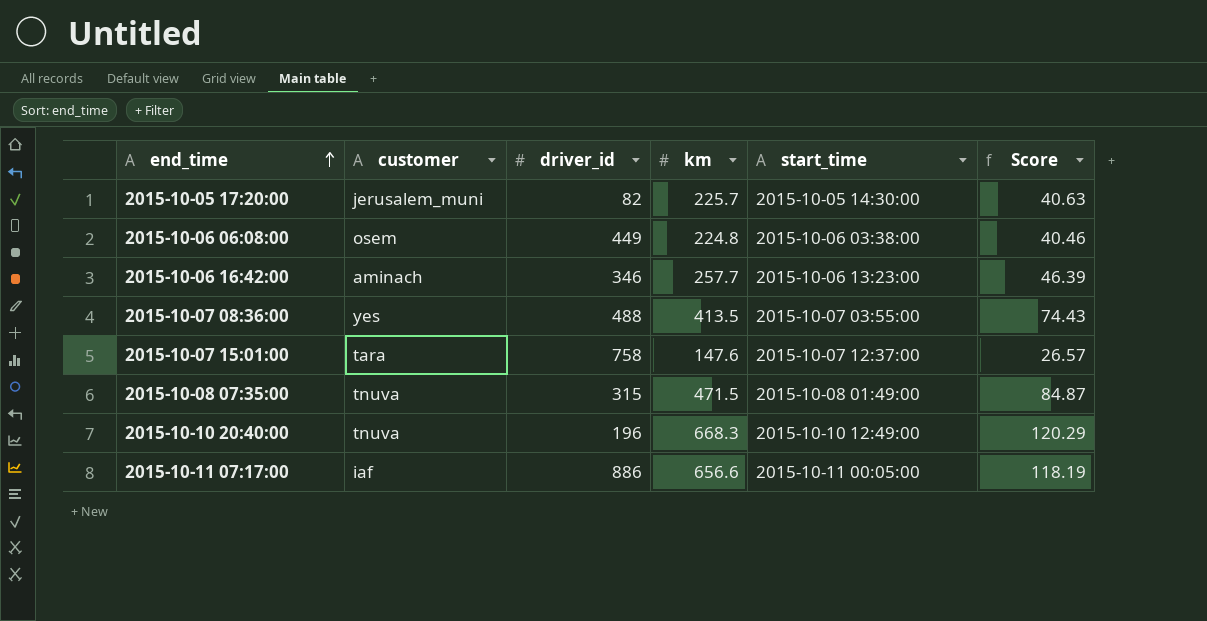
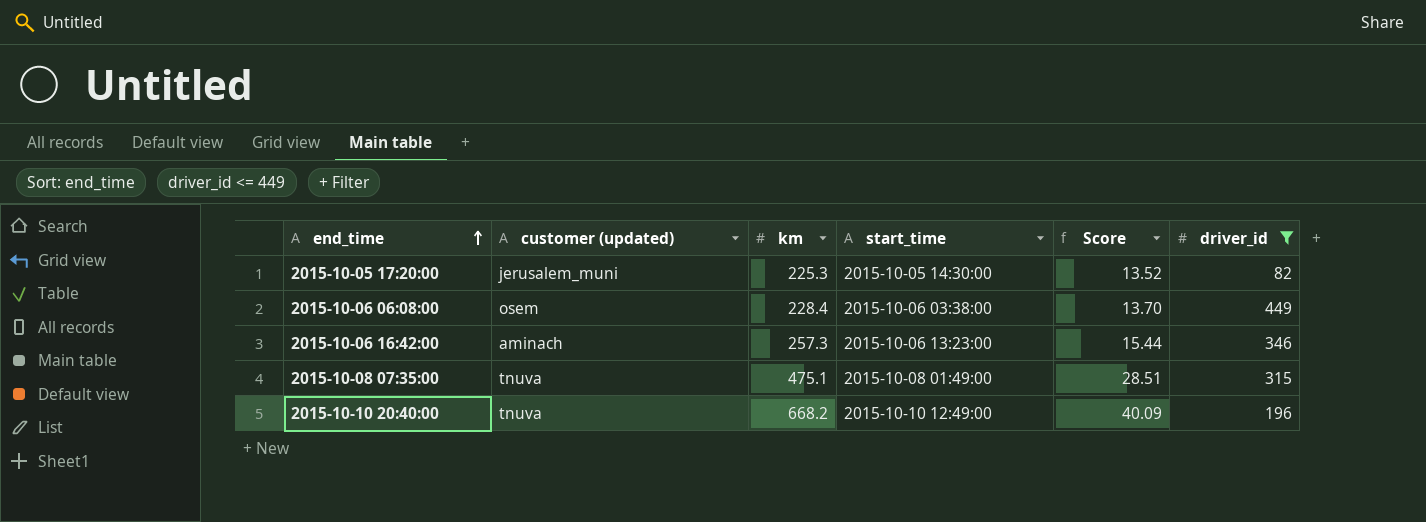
filter: none -> driver_id <= 449
column name: customer -> customer (updated)
column Score | formula: [km] * 0.18 -> [km] * 0.06
column driver_id | position: 3 -> 6
2015-10-05 17:20:00 | km: 225.7 -> 225.3
2015-10-06 06:08:00 | km: 224.8 -> 228.4
2015-10-06 16:42:00 | km: 257.7 -> 257.3
2015-10-08 07:35:00 | km: 471.5 -> 475.1
2015-10-10 20:40:00 | km: 668.3 -> 668.2

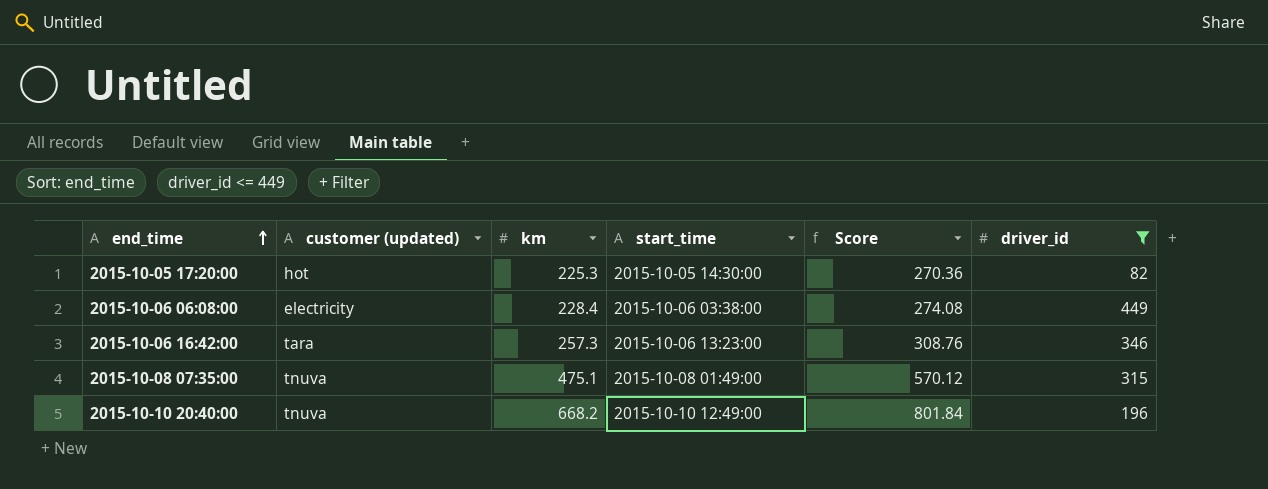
column Score | formula: [km] * 0.06 -> [km] * 1.2
2015-10-05 17:20:00 | customer (updated): jerusalem_muni -> hot
2015-10-06 06:08:00 | customer (updated): osem -> electricity
2015-10-06 16:42:00 | customer (updated): aminach -> tara

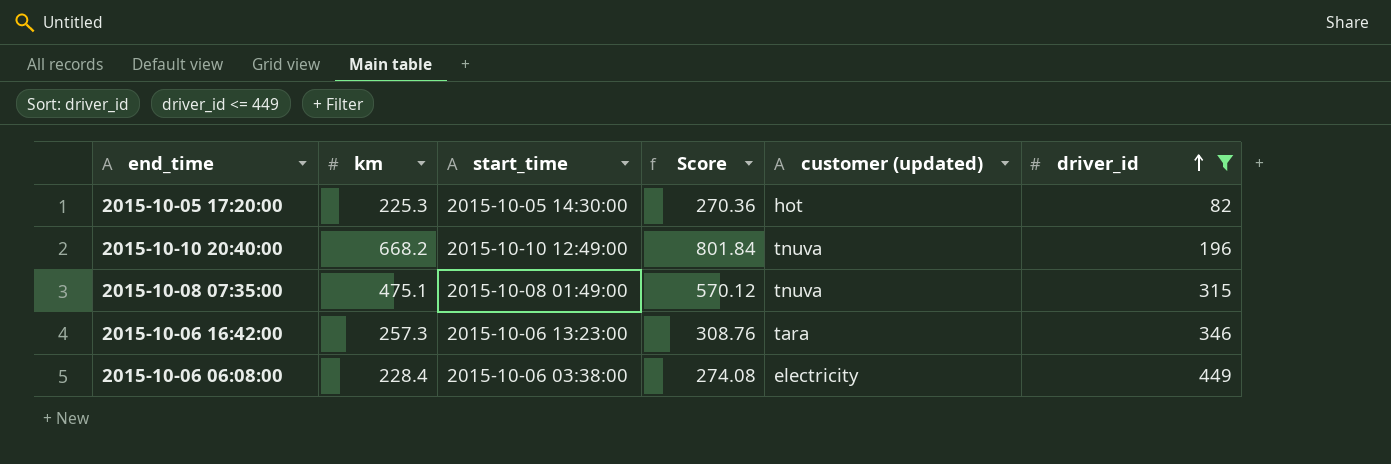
row order: end_time ascending -> driver_id ascending
column customer (updated) | position: 2 -> 5

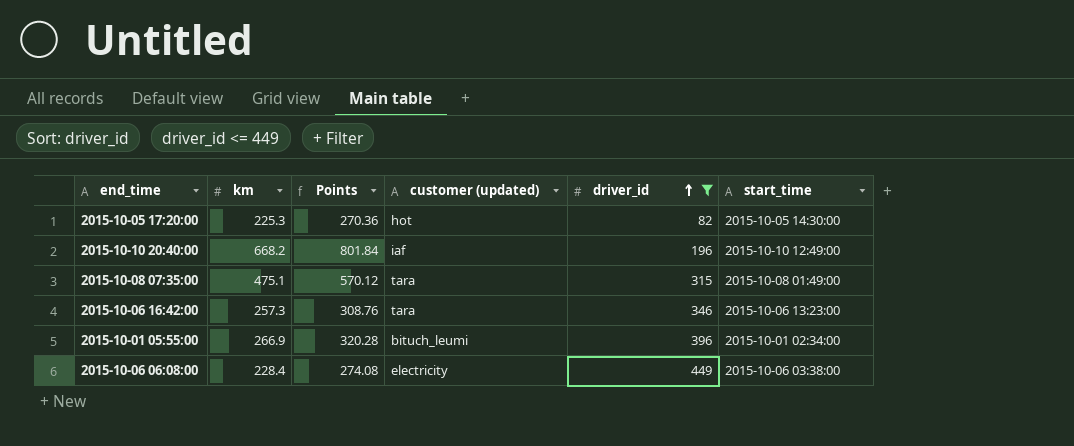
column name: Score -> Points
column start_time | position: 3 -> 6
2015-10-10 20:40:00 | customer (updated): tnuva -> iaf
2015-10-08 07:35:00 | customer (updated): tnuva -> tara
row 2015-10-01 05:55:00: none -> 266.9 | 320.28 | bituch_leumi | 396 | 2015-10-01 02:34:00

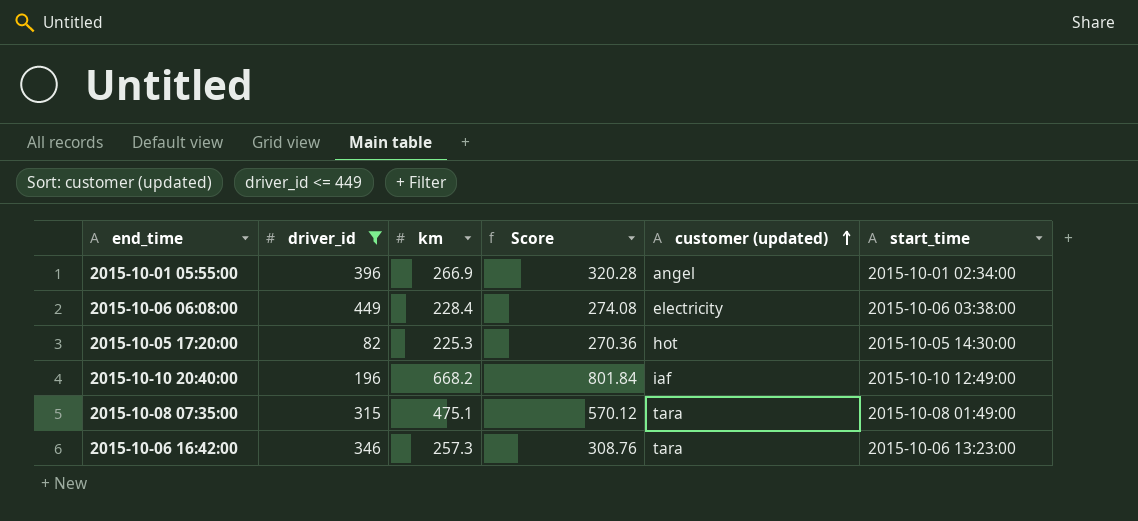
row order: driver_id ascending -> customer (updated) ascending
column driver_id | position: 5 -> 2
column name: Points -> Score
2015-10-01 05:55:00 | customer (updated): bituch_leumi -> angel

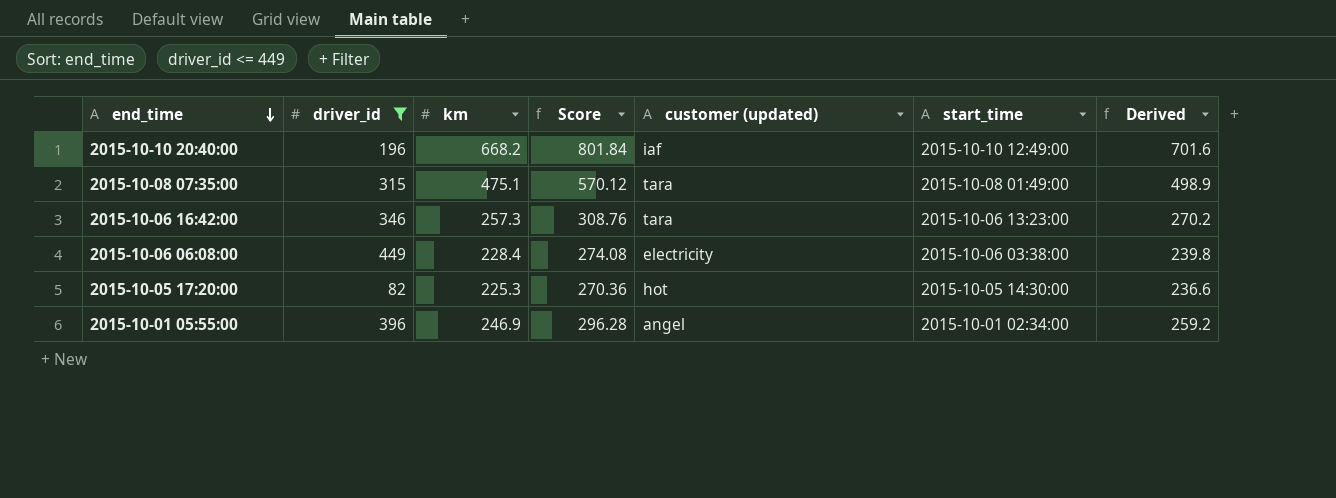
row order: customer (updated) ascending -> end_time descending
column Derived | formula: none -> [km] * 1.05
2015-10-01 05:55:00 | km: 266.9 -> 246.9
2015-10-01 05:55:00 | Score: 320.28 -> 296.28

